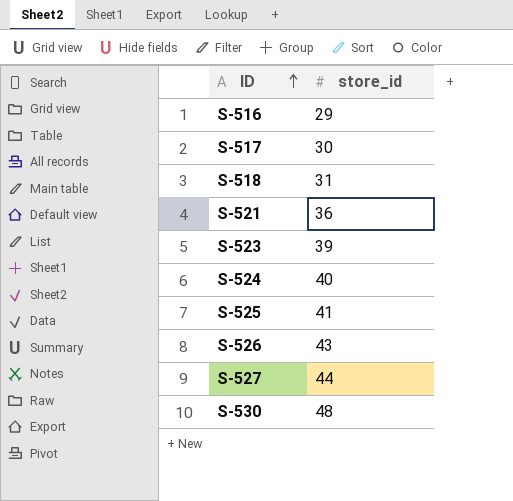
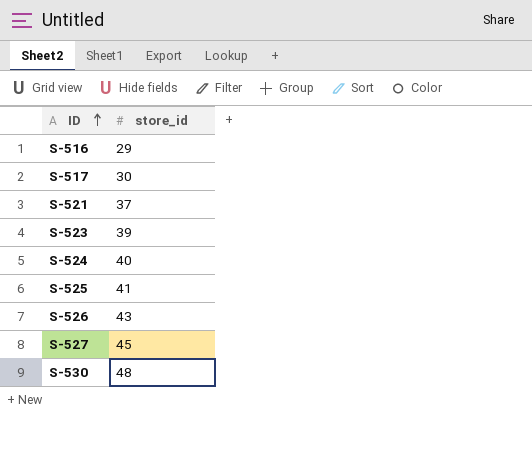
row S-518: 31 -> none
S-521 | store_id: 36 -> 37
S-527 | store_id: 44 -> 45

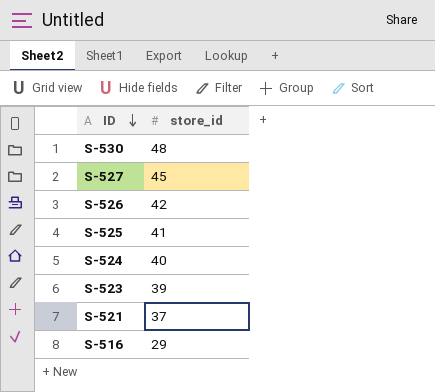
row order: ID ascending -> ID descending
row S-517: 30 -> none
S-526 | store_id: 43 -> 42

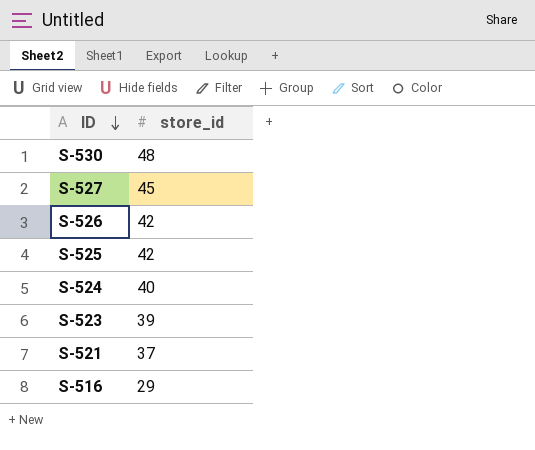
S-525 | store_id: 41 -> 42

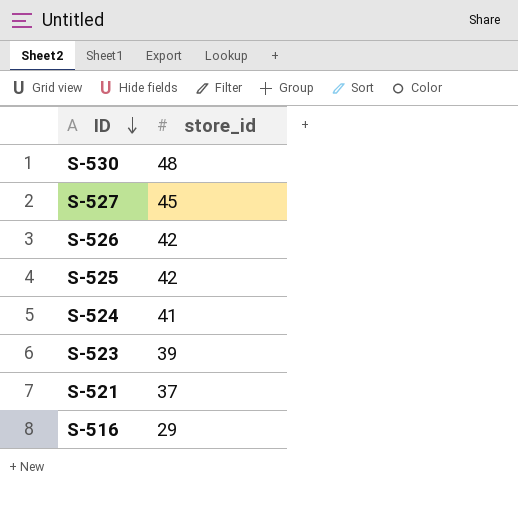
S-524 | store_id: 40 -> 41

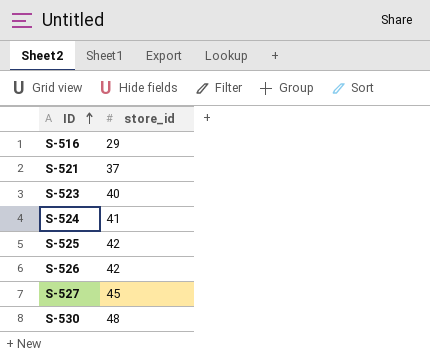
row order: ID descending -> ID ascending
S-523 | store_id: 39 -> 40

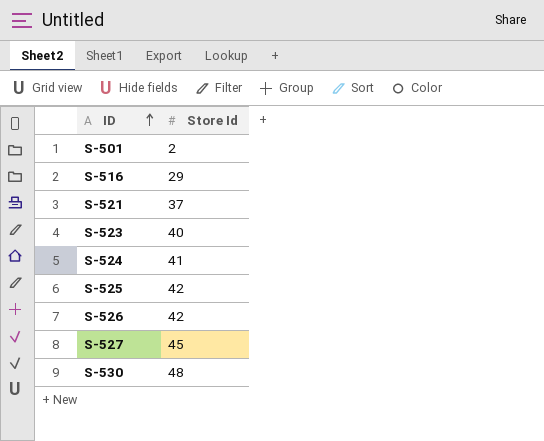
column name: store_id -> Store Id
row S-501: none -> 2

